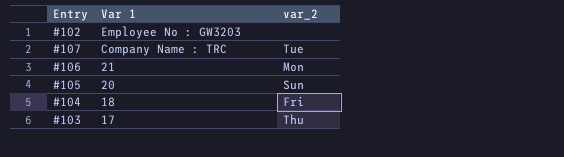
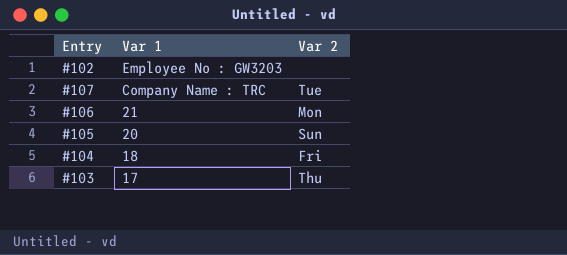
column name: var_2 -> Var 2

